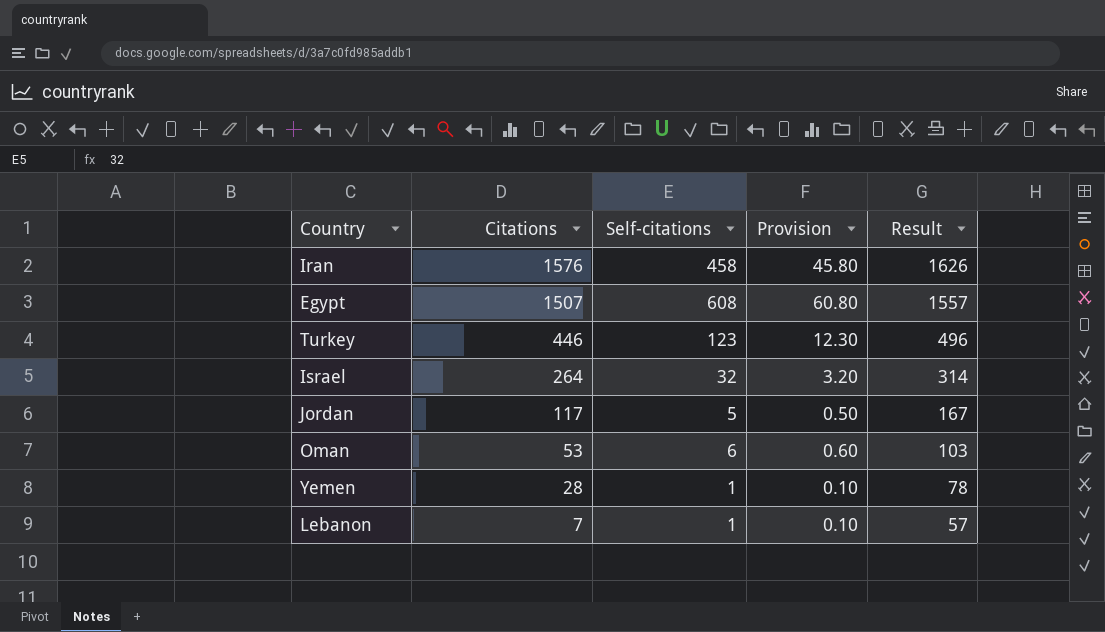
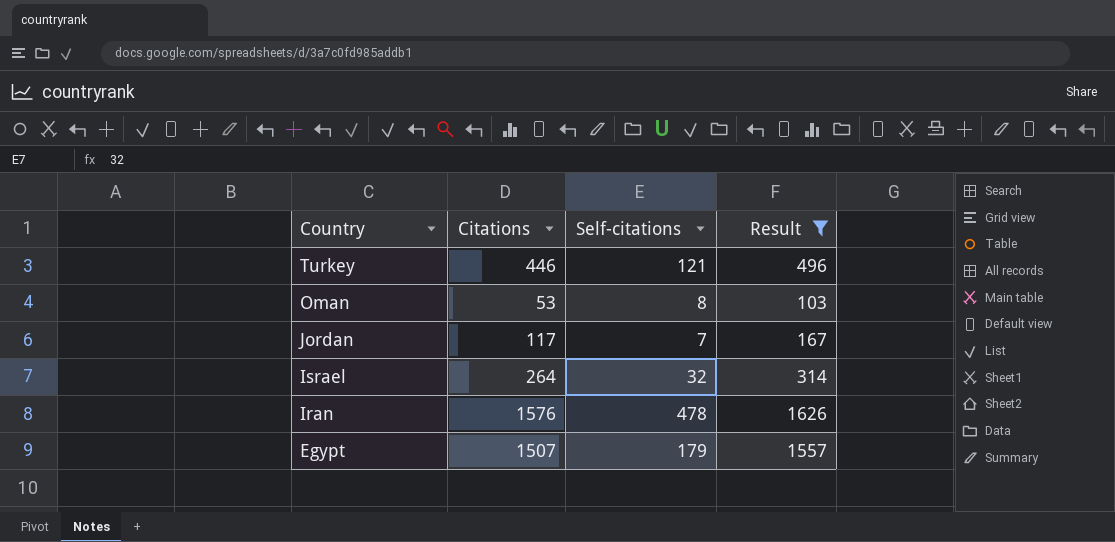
filter: none -> Result >= 103
row order: Citations descending -> Country descending
column Provision | formula: [Self-citations] * 0.1 -> none
Turkey | Self-citations: 123 -> 121
Oman | Self-citations: 6 -> 8
Jordan | Self-citations: 5 -> 7
Iran | Self-citations: 458 -> 478
Egypt | Self-citations: 608 -> 179

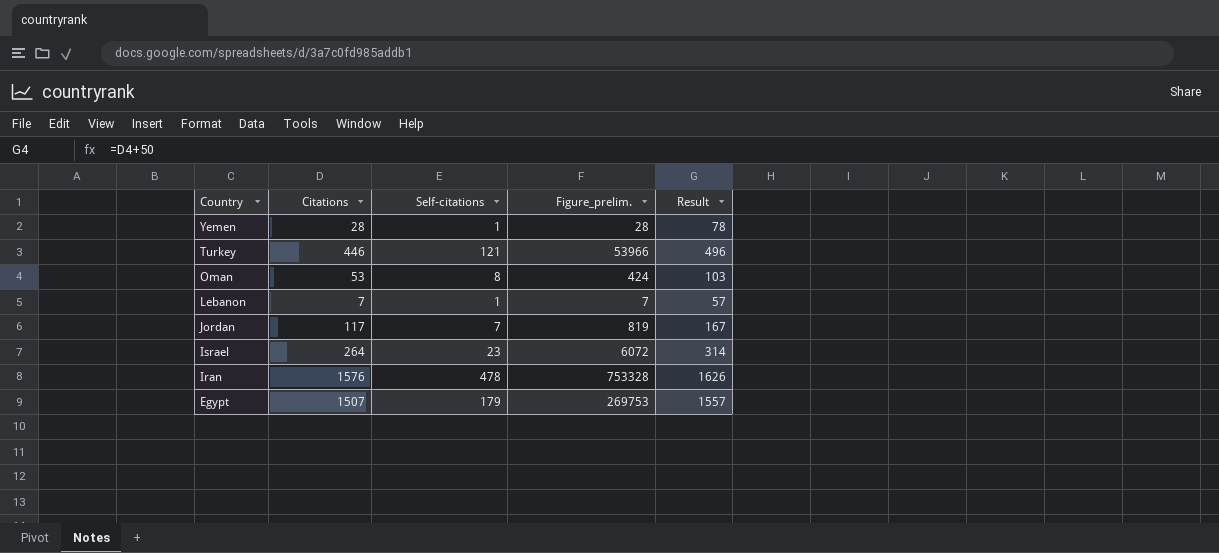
filter: Result >= 103 -> none
column Figure_prelim. | formula: none -> [Citations] * [Self-citations]
Israel | Self-citations: 32 -> 23

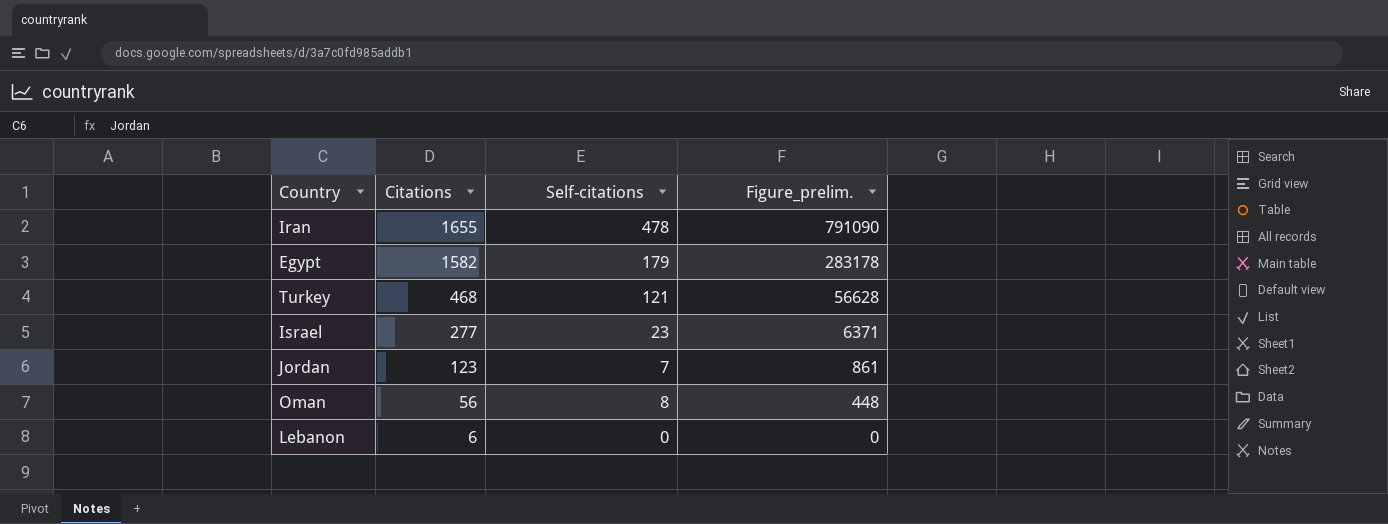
row order: Country descending -> Citations descending
column Result | formula: [Citations] + 50 -> none
row Yemen: 28 | 1 | 28 | 78 -> none
Iran | Citations: 1576 -> 1655
Iran | Figure_prelim.: 753328 -> 791090
Egypt | Citations: 1507 -> 1582
Egypt | Figure_prelim.: 269753 -> 283178
Turkey | Citations: 446 -> 468
Turkey | Figure_prelim.: 53966 -> 56628
Israel | Citations: 264 -> 277
Israel | Figure_prelim.: 6072 -> 6371
Jordan | Citations: 117 -> 123
Jordan | Figure_prelim.: 819 -> 861
Oman | Citations: 53 -> 56
Oman | Figure_prelim.: 424 -> 448
Lebanon | Citations: 7 -> 6
Lebanon | Self-citations: 1 -> 0
Lebanon | Figure_prelim.: 7 -> 0

